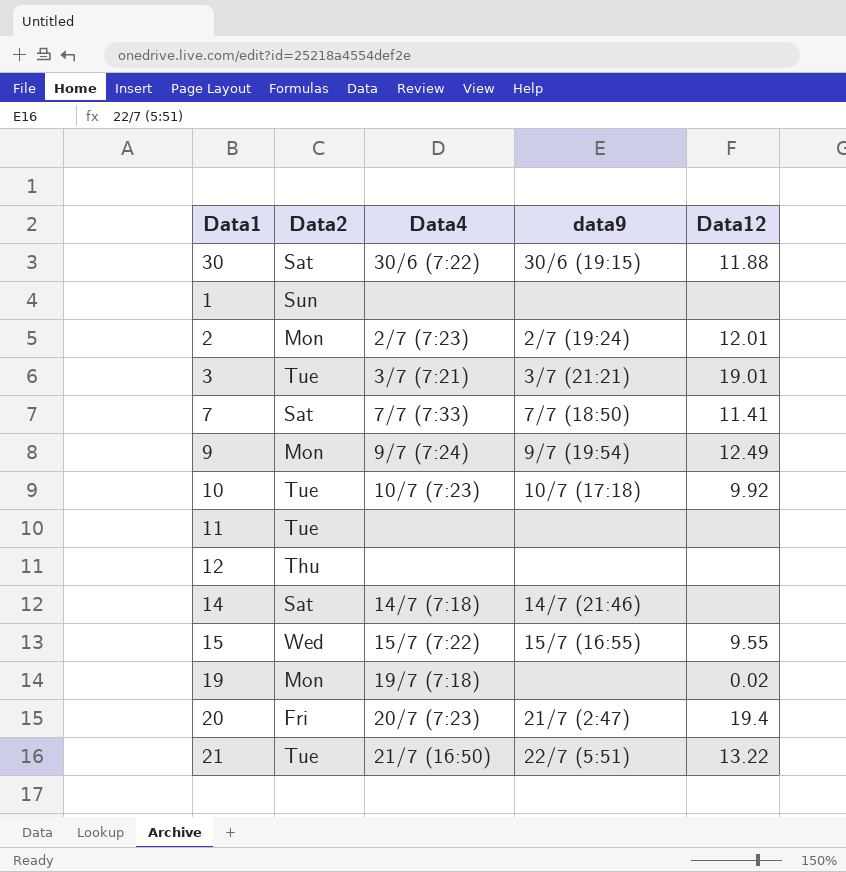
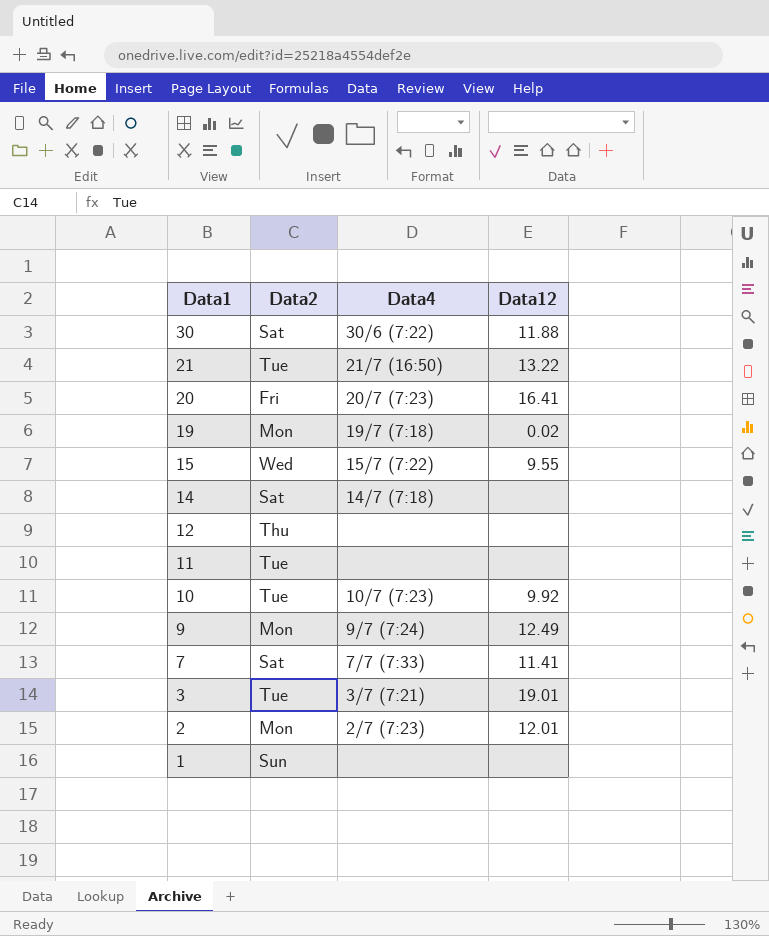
row order: none -> Data1 descending
column data9 | position: 4 -> none
20 | Data12: 19.4 -> 16.41

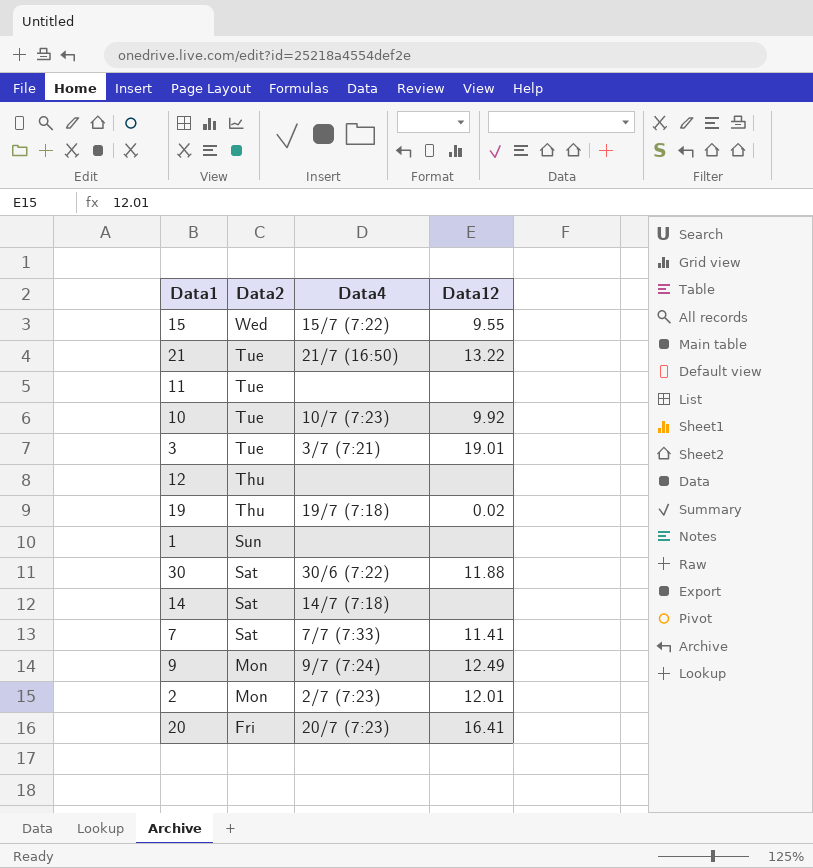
row order: Data1 descending -> Data2 descending
19 | Data2: Mon -> Thu

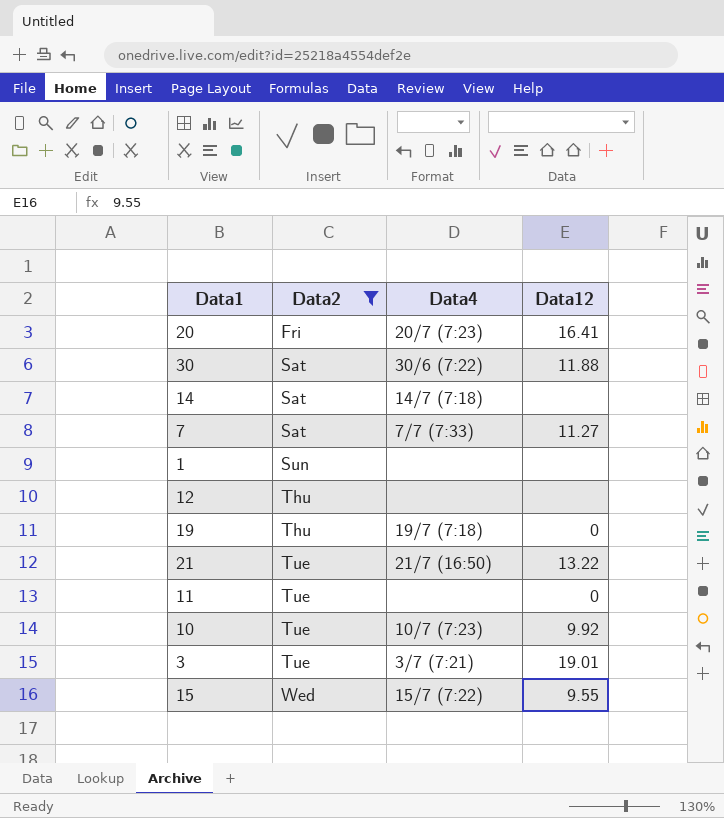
filter: none -> Data2 != Mon
row order: Data2 descending -> Data2 ascending
7 | Data12: 11.41 -> 11.27
19 | Data12: 0.02 -> 0
11 | Data12: none -> 0

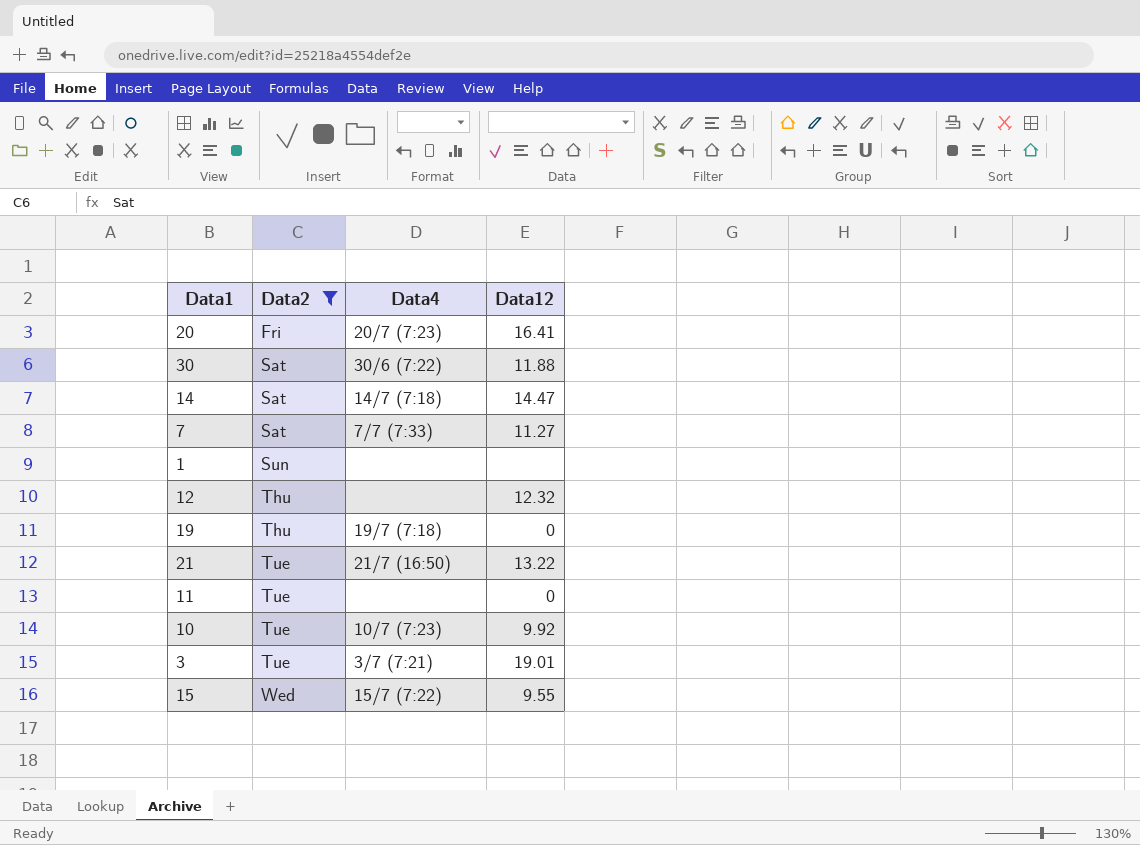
14 | Data12: none -> 14.47
12 | Data12: none -> 12.32

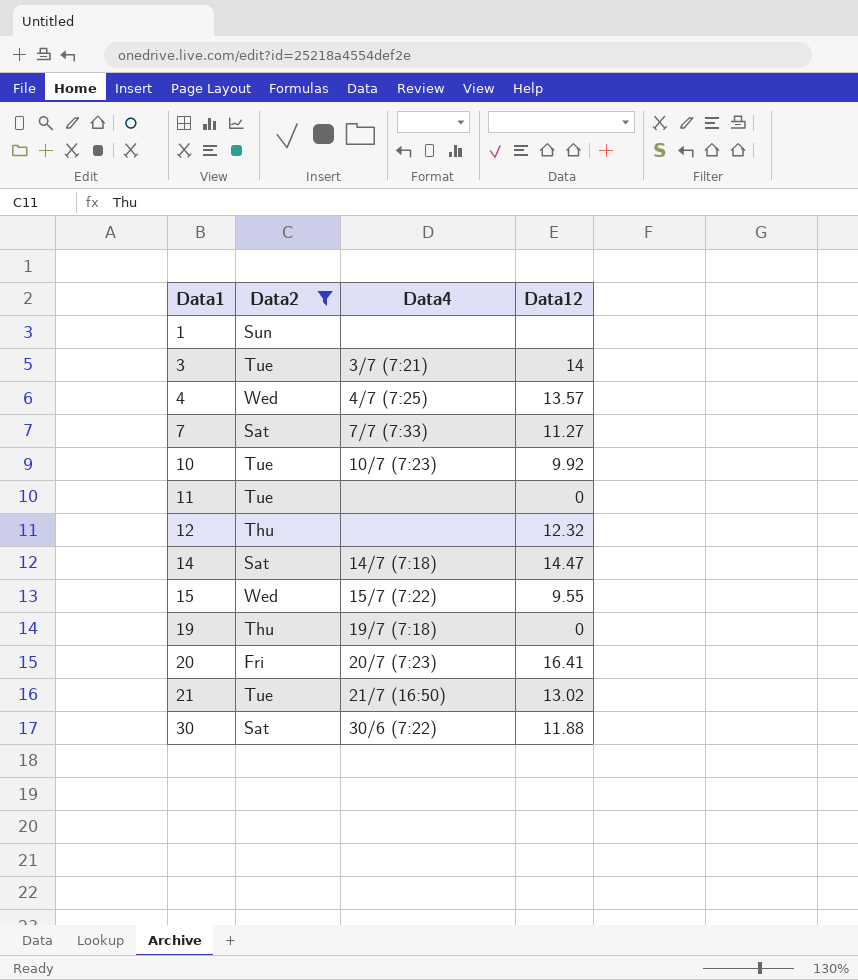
row order: Data2 ascending -> Data1 ascending
3 | Data12: 19.01 -> 14
row 4: none -> Wed | 4/7 (7:25) | 13.57
21 | Data12: 13.22 -> 13.02

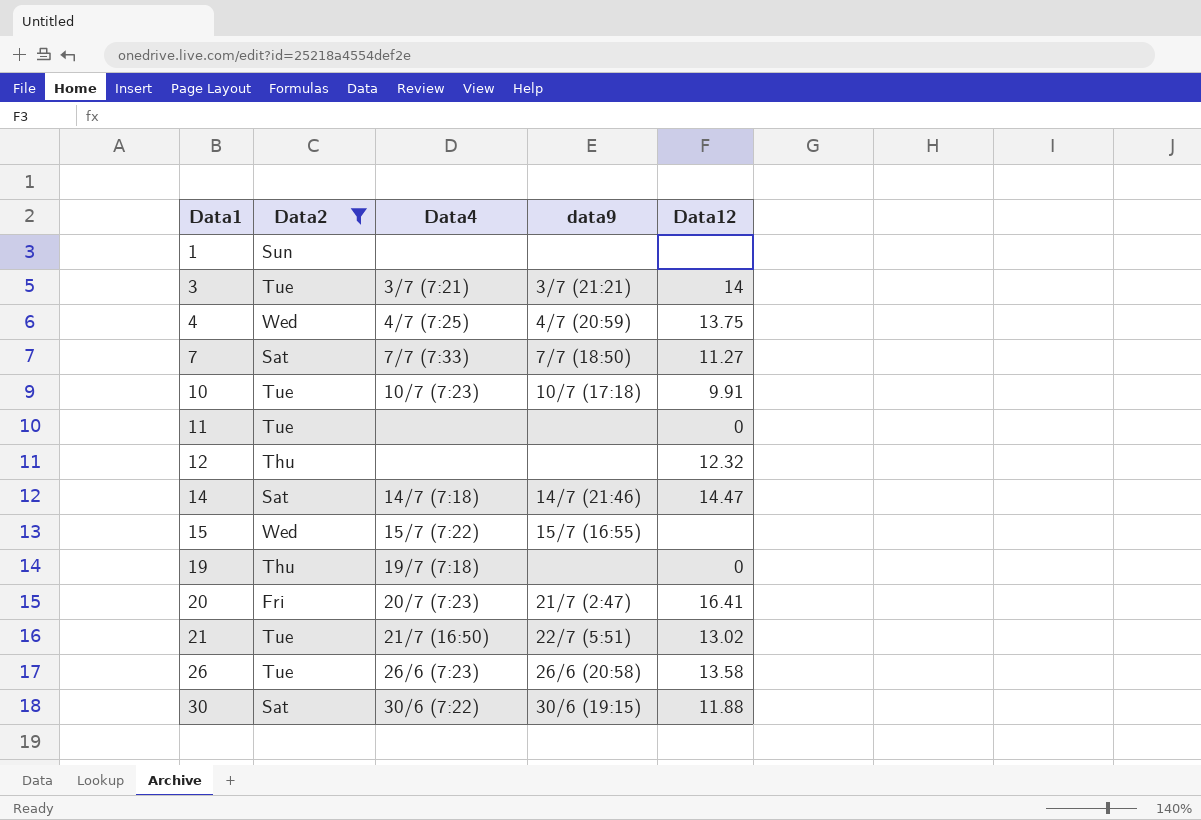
column data9 | position: none -> 4
4 | Data12: 13.57 -> 13.75
10 | Data12: 9.92 -> 9.91
15 | Data12: 9.55 -> none
row 26: none -> Tue | 26/6 (7:23) | 26/6 (20:58) | 13.58

